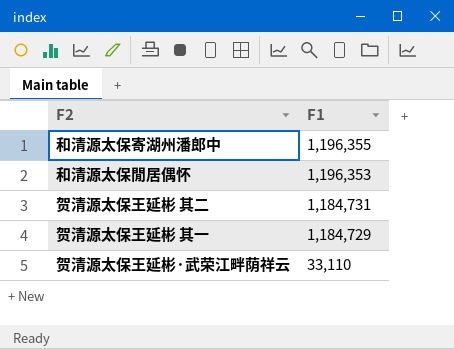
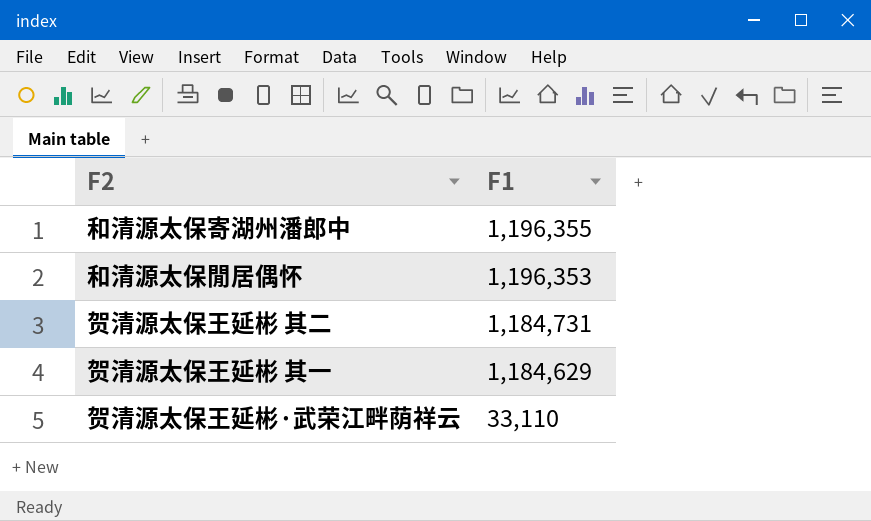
贺清源太保王延彬 其一 | F1: 1,184,729 -> 1,184,629

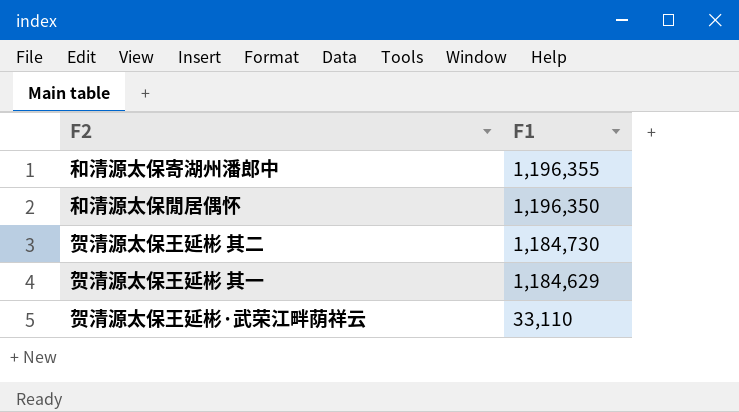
和清源太保閒居偶怀 | F1: 1,196,353 -> 1,196,350
贺清源太保王延彬 其二 | F1: 1,184,731 -> 1,184,730

